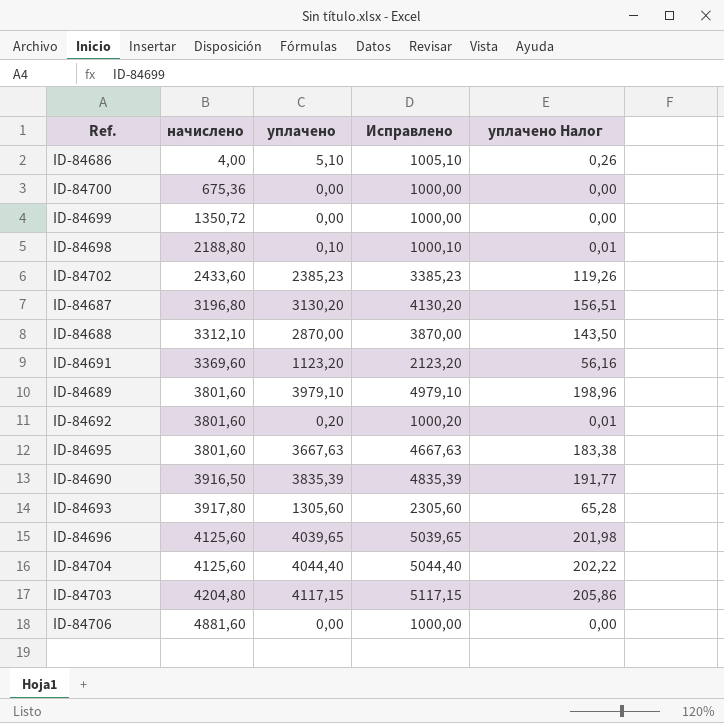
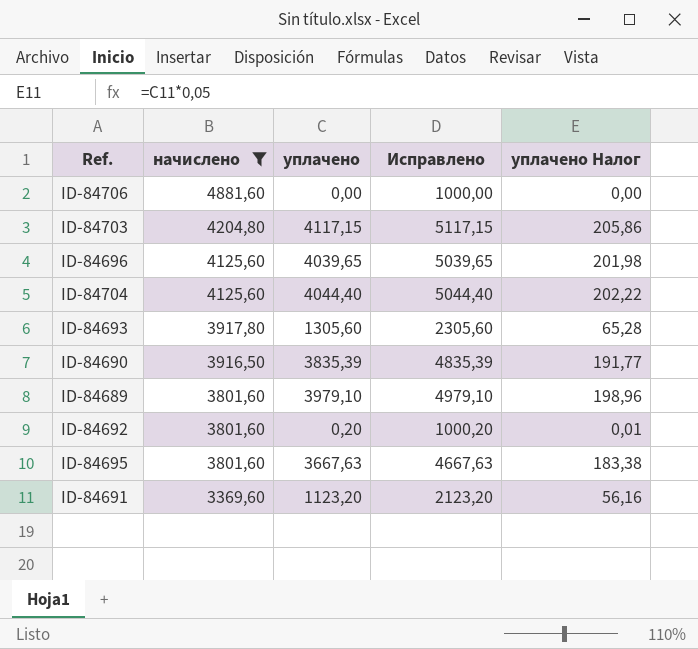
filter: none -> начислено >= 3369,60
row order: начислено ascending -> начислено descending

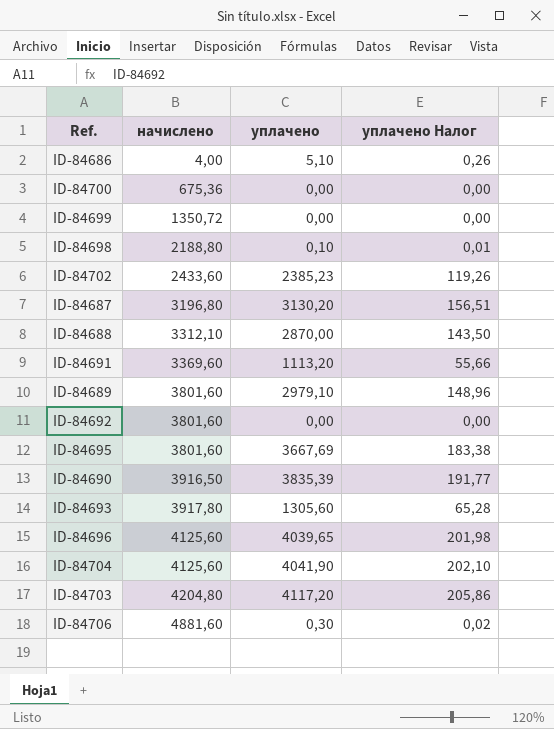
filter: начислено >= 3369,60 -> none
row order: начислено descending -> начислено ascending
column Исправлено | formula: [уплачено] + 1000 -> none
ID-84691 | уплачено: 1123,20 -> 1113,20
ID-84691 | уплачено Налог: 56,16 -> 55,66
ID-84689 | уплачено: 3979,10 -> 2979,10
ID-84689 | уплачено Налог: 198,96 -> 148,96
ID-84692 | уплачено: 0,20 -> 0,00
ID-84692 | уплачено Налог: 0,01 -> 0,00
ID-84695 | уплачено: 3667,63 -> 3667,69
ID-84704 | уплачено: 4044,40 -> 4041,90
ID-84704 | уплачено Налог: 202,22 -> 202,10
ID-84703 | уплачено: 4117,15 -> 4117,20
ID-84706 | уплачено: 0,00 -> 0,30
ID-84706 | уплачено Налог: 0,00 -> 0,02

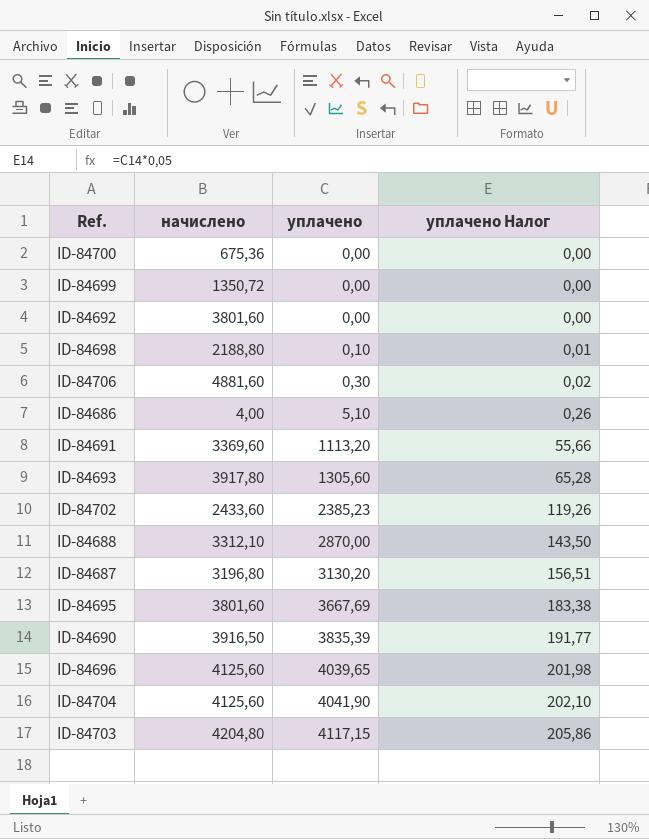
row order: начислено ascending -> уплачено ascending
row ID-84689: 3801,60 | 2979,10 | 148,96 -> none
ID-84703 | уплачено: 4117,20 -> 4117,15

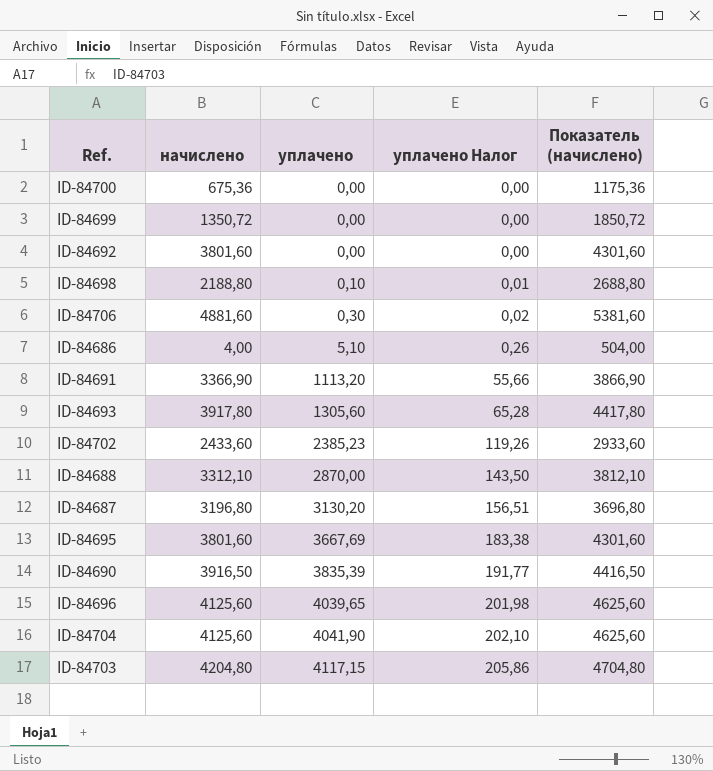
column Показатель (начислено) | formula: none -> [начислено] + 500
ID-84691 | начислено: 3369,60 -> 3366,90

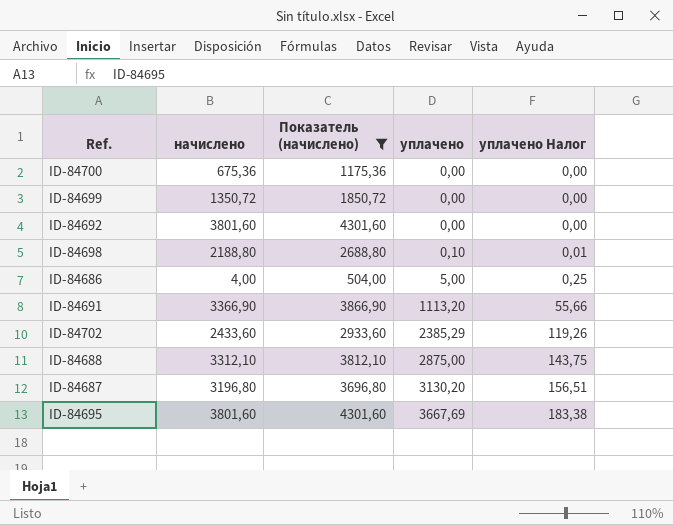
filter: none -> Показатель (начислено) <= 4301,60
column Показатель (начислено) | position: 5 -> 3
ID-84686 | уплачено: 5,10 -> 5,00
ID-84686 | уплачено Налог: 0,26 -> 0,25
ID-84702 | уплачено: 2385,23 -> 2385,29
ID-84688 | уплачено: 2870,00 -> 2875,00
ID-84688 | уплачено Налог: 143,50 -> 143,75

